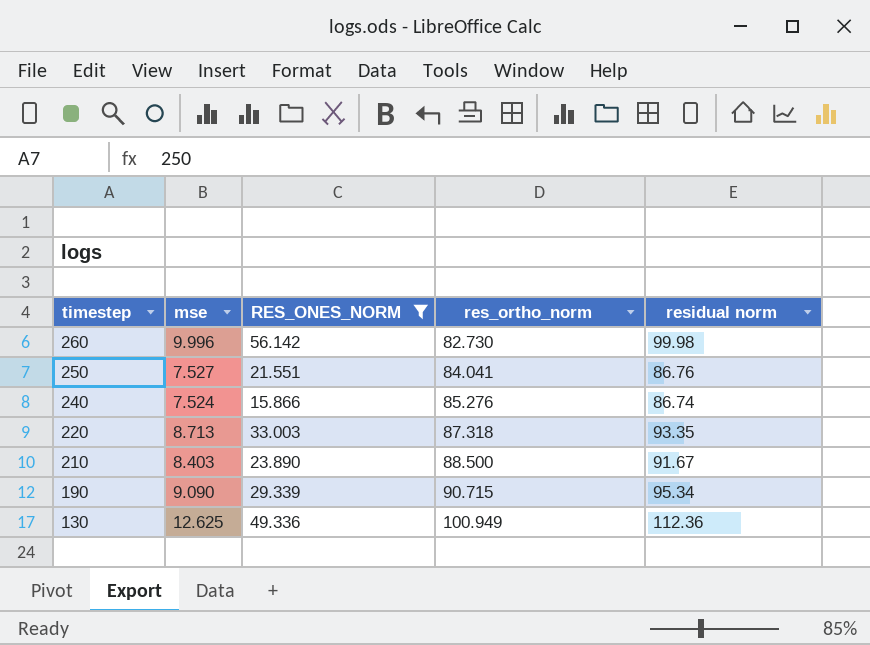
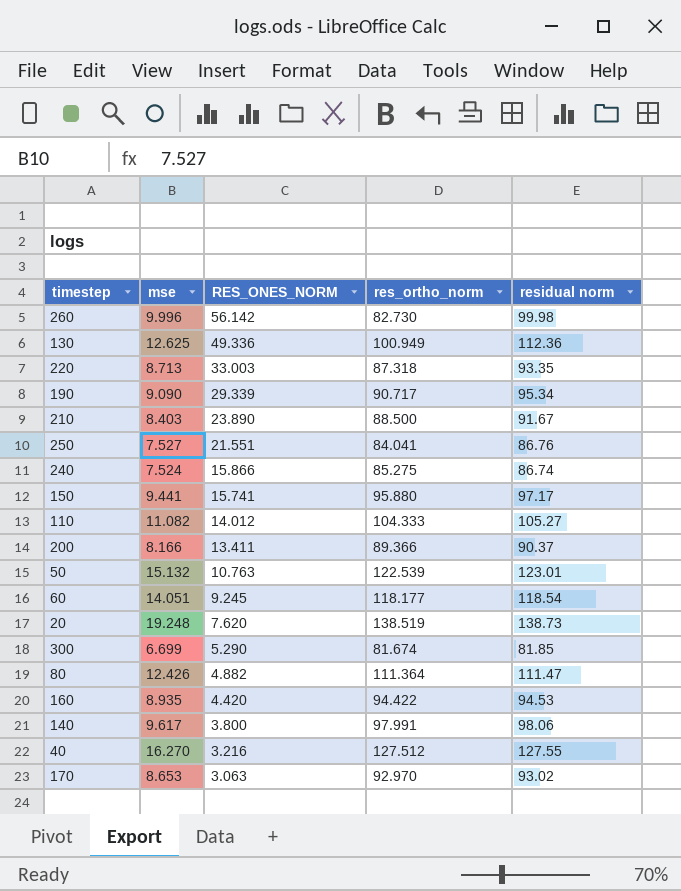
filter: RES_ONES_NORM >= 15.866 -> none
row order: timestep descending -> RES_ONES_NORM descending
190 | res_ortho_norm: 90.715 -> 90.717
240 | res_ortho_norm: 85.276 -> 85.275

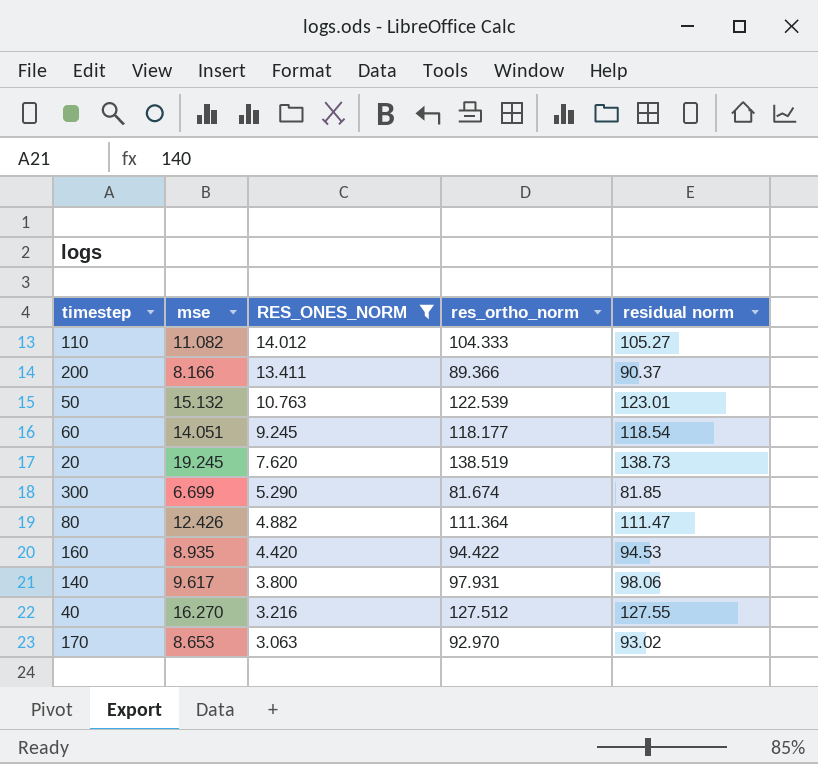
filter: none -> RES_ONES_NORM <= 14.012
20 | mse: 19.248 -> 19.245
140 | res_ortho_norm: 97.991 -> 97.931

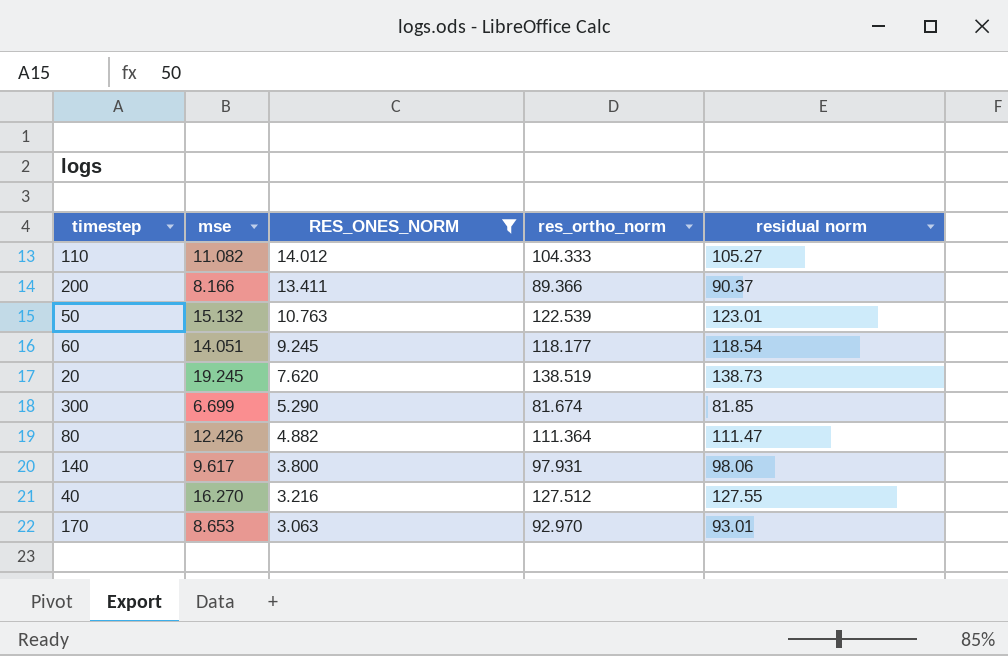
row 160: 8.935 | 4.420 | 94.422 | 94.53 -> none
170 | residual norm: 93.02 -> 93.01

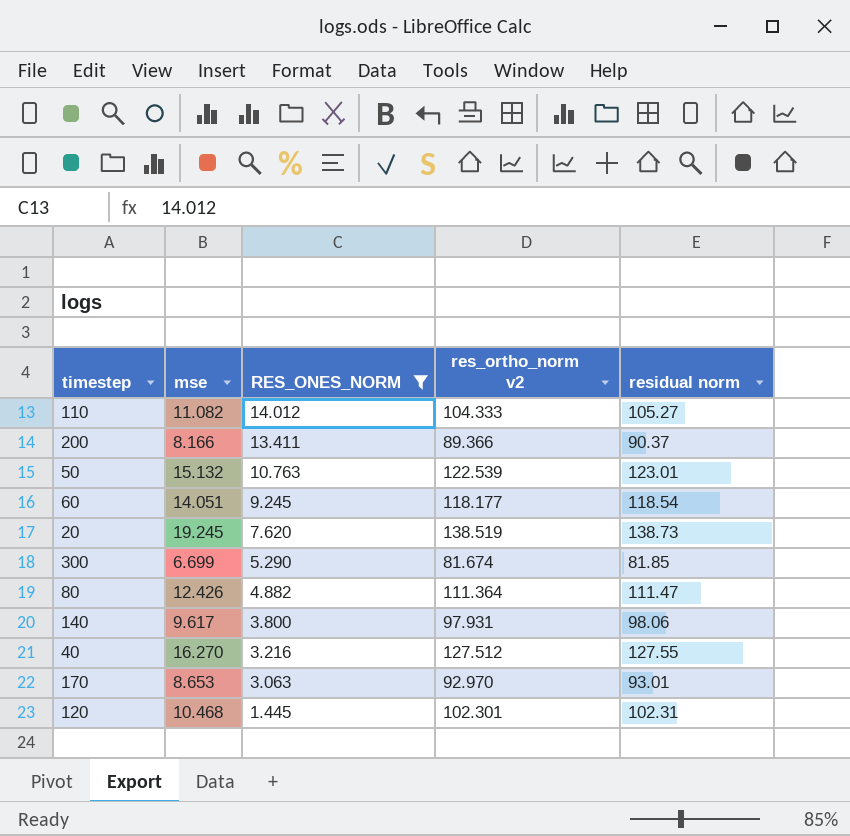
column name: res_ortho_norm -> res_ortho_norm v2
row 120: none -> 10.468 | 1.445 | 102.301 | 102.31

